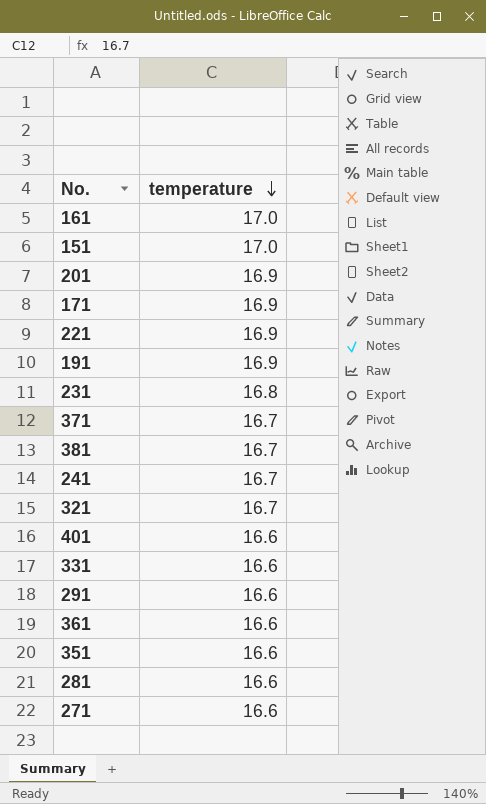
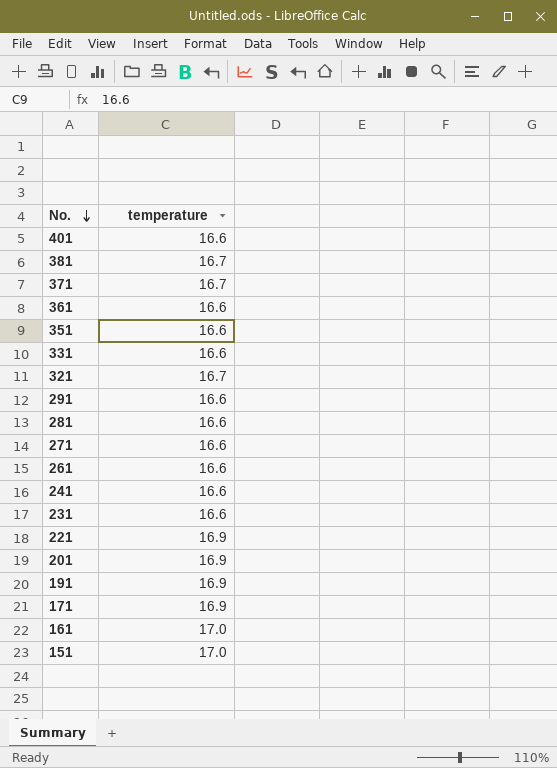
row order: temperature descending -> No. descending
row 261: none -> 16.6
241 | temperature: 16.7 -> 16.6
231 | temperature: 16.8 -> 16.6

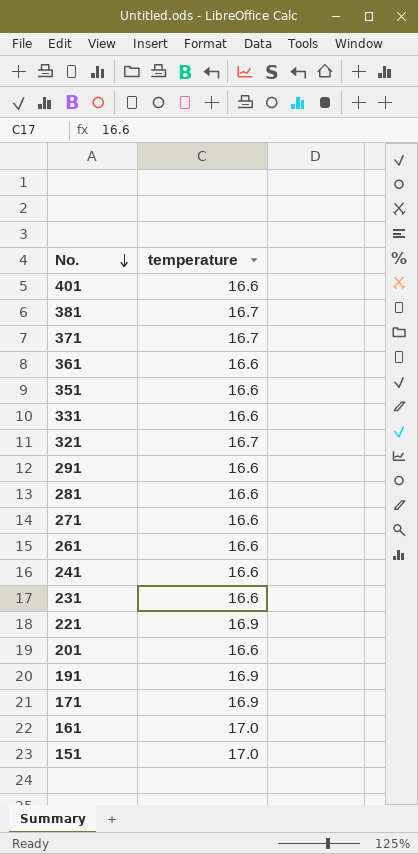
201 | temperature: 16.9 -> 16.6

